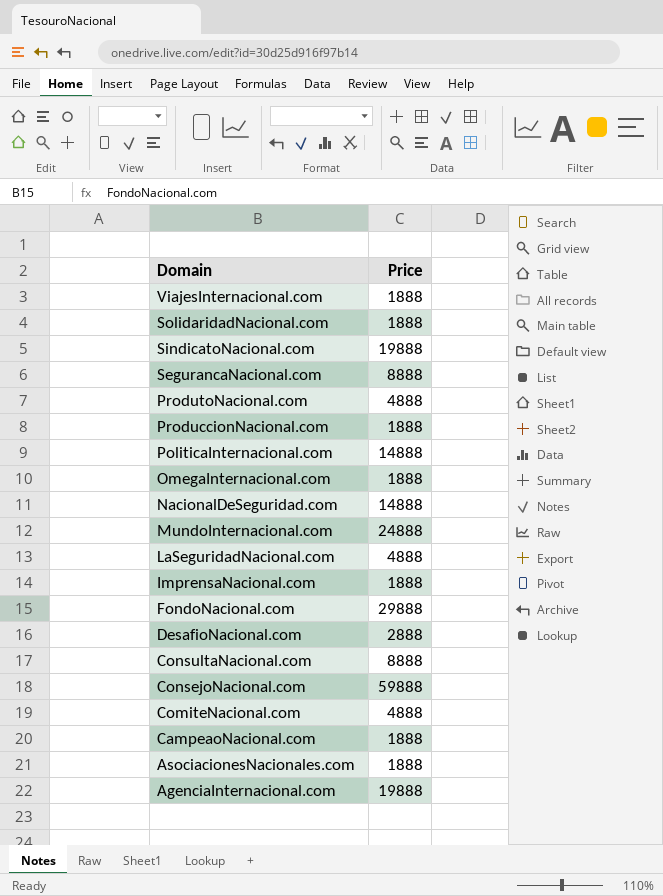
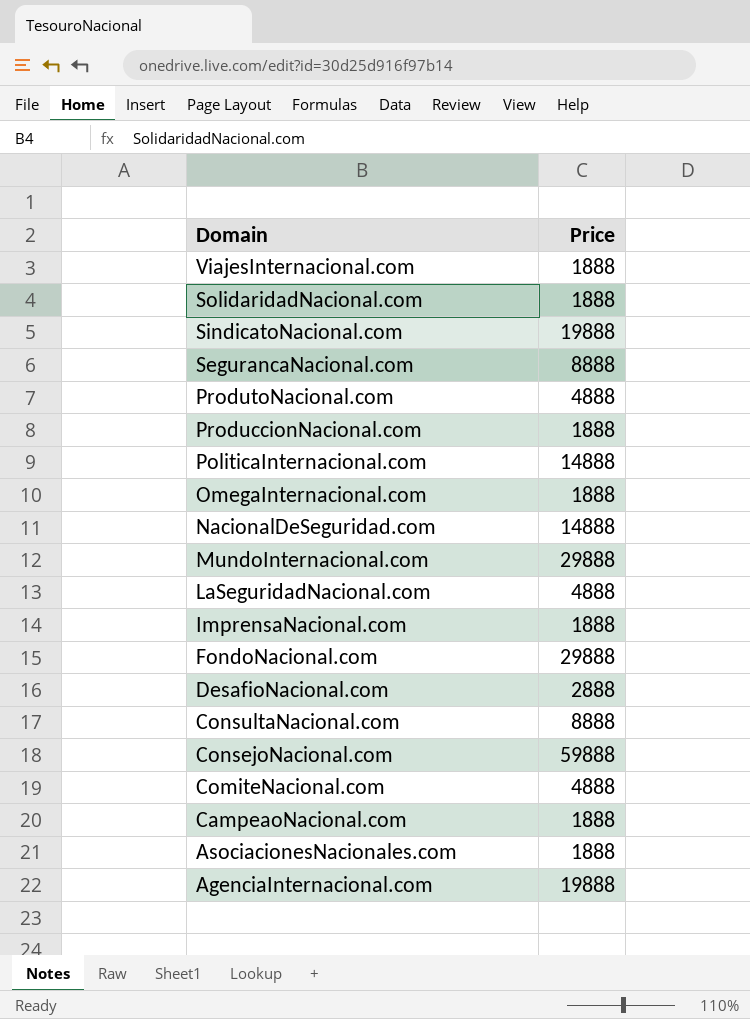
MundoInternacional.com | Price: 24888 -> 29888

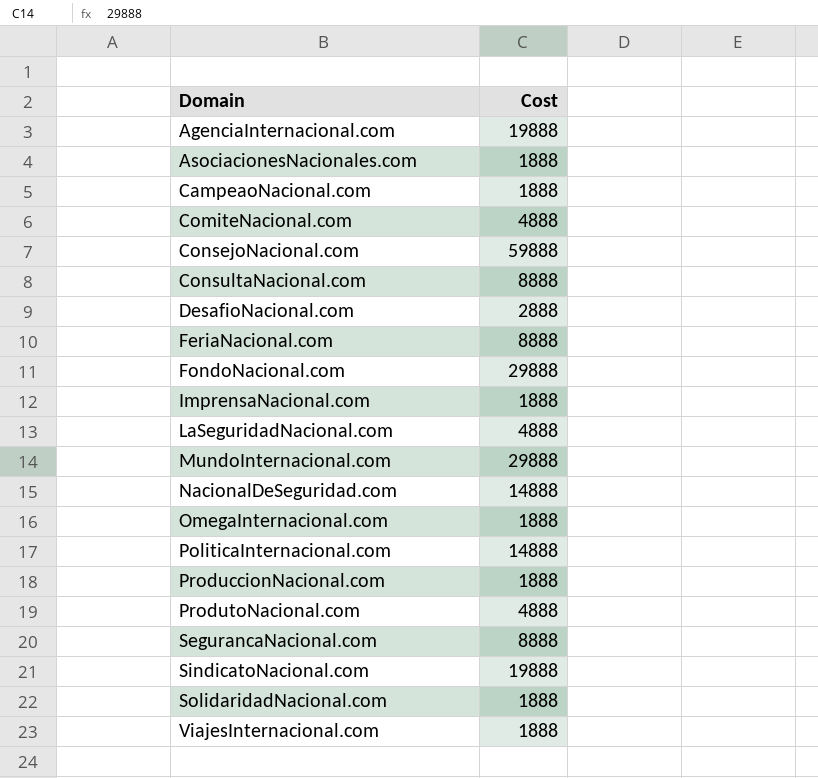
row order: Domain descending -> Domain ascending
column name: Price -> Cost
row FeriaNacional.com: none -> 8888

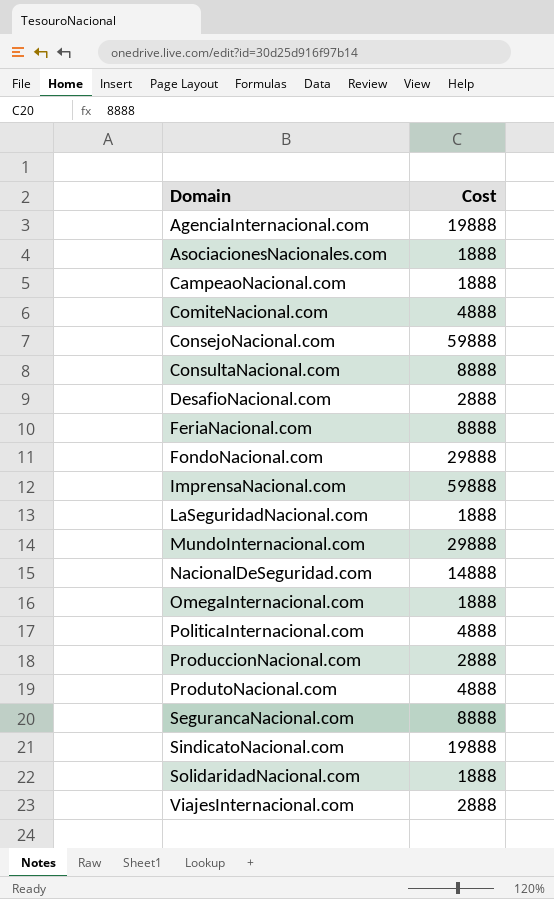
ImprensaNacional.com | Cost: 1888 -> 59888
LaSeguridadNacional.com | Cost: 4888 -> 1888
PoliticaInternacional.com | Cost: 14888 -> 4888
ProduccionNacional.com | Cost: 1888 -> 2888
ViajesInternacional.com | Cost: 1888 -> 2888

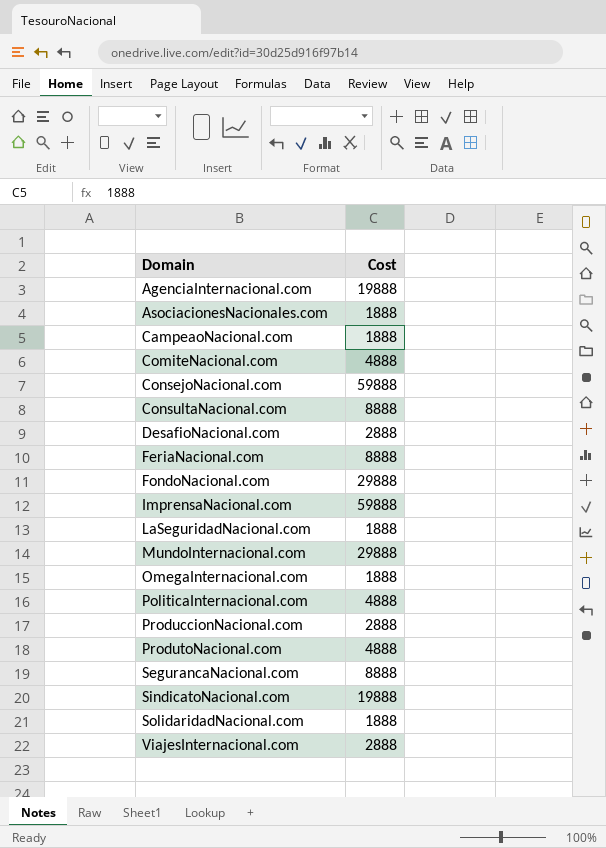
row NacionalDeSeguridad.com: 14888 -> none

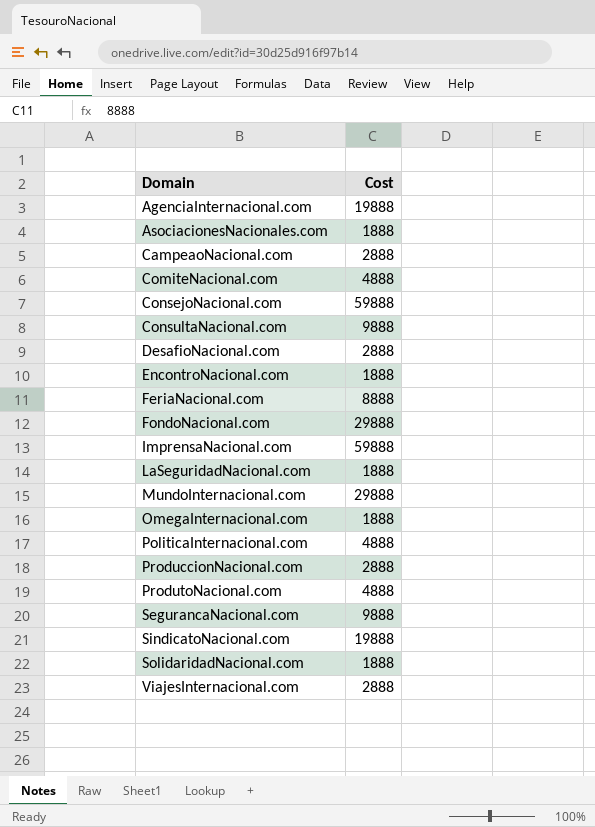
CampeaoNacional.com | Cost: 1888 -> 2888
ConsultaNacional.com | Cost: 8888 -> 9888
row EncontroNacional.com: none -> 1888
SegurancaNacional.com | Cost: 8888 -> 9888

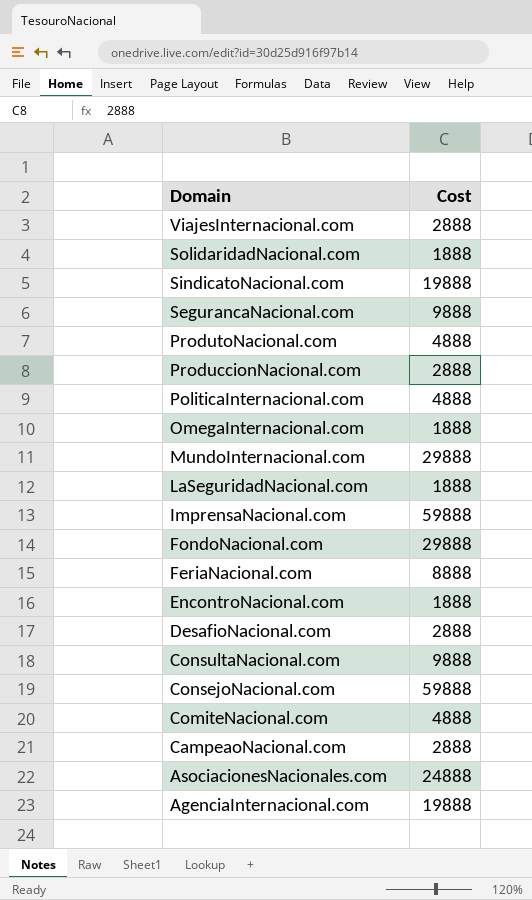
row order: Domain ascending -> Domain descending
AsociacionesNacionales.com | Cost: 1888 -> 24888

